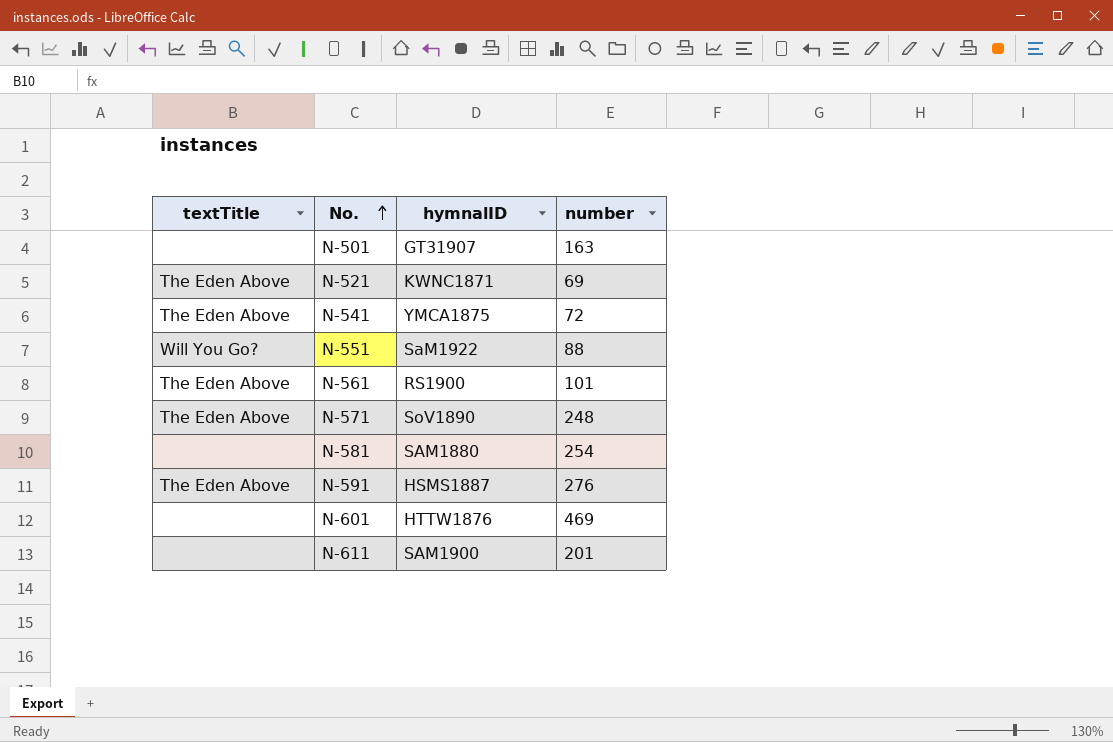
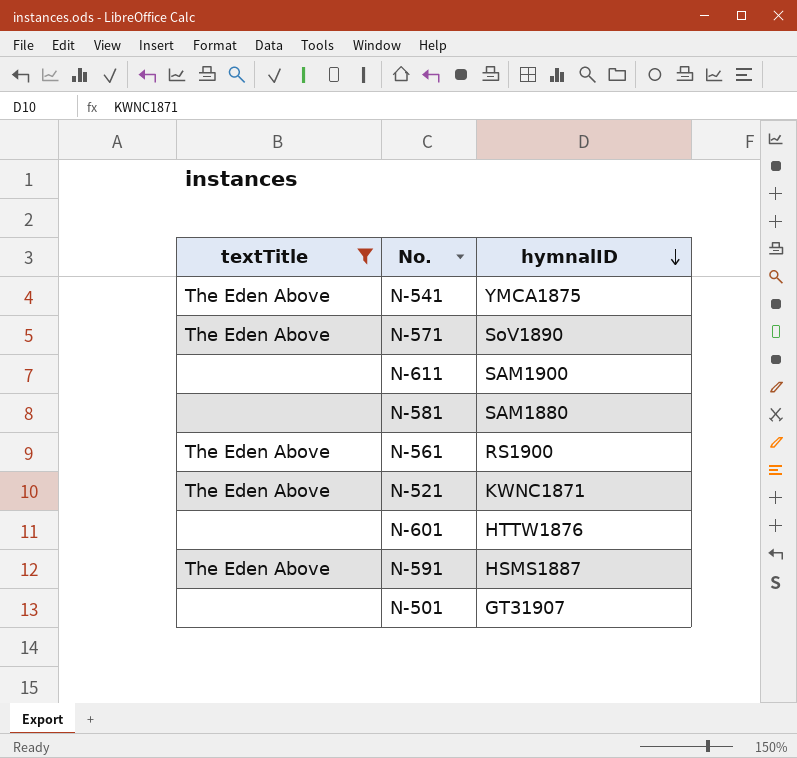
filter: none -> textTitle != Will You Go?
row order: No. ascending -> hymnalID descending
column number | position: 4 -> none

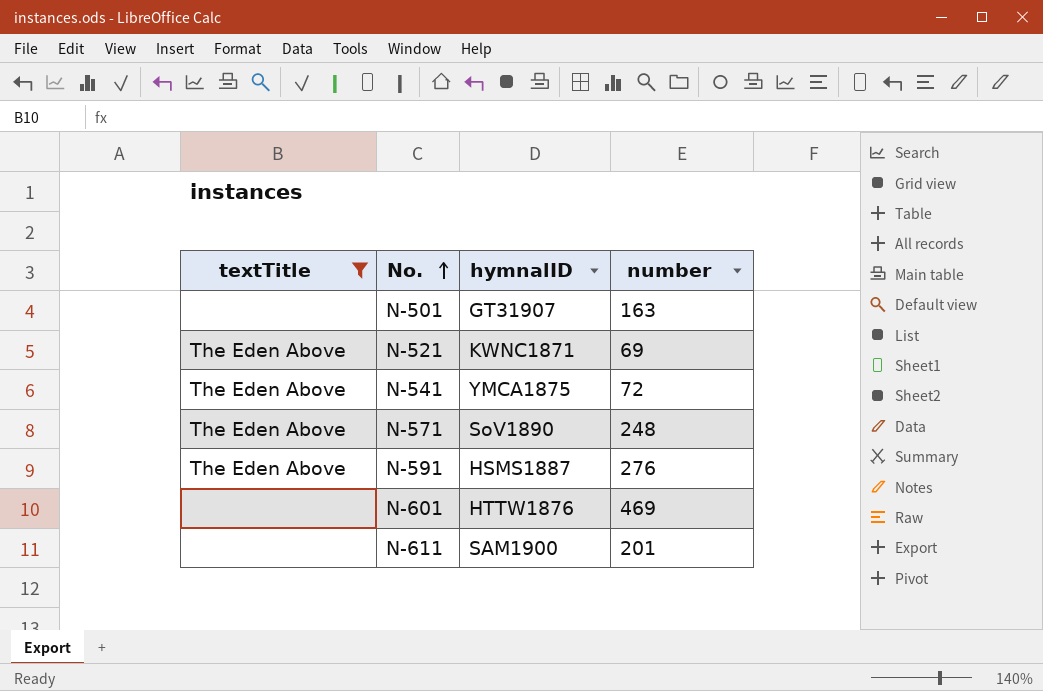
row order: hymnalID descending -> No. ascending
column number | position: none -> 4
row N-581: none | SAM1880 -> none
row N-561: The Eden Above | RS1900 -> none

